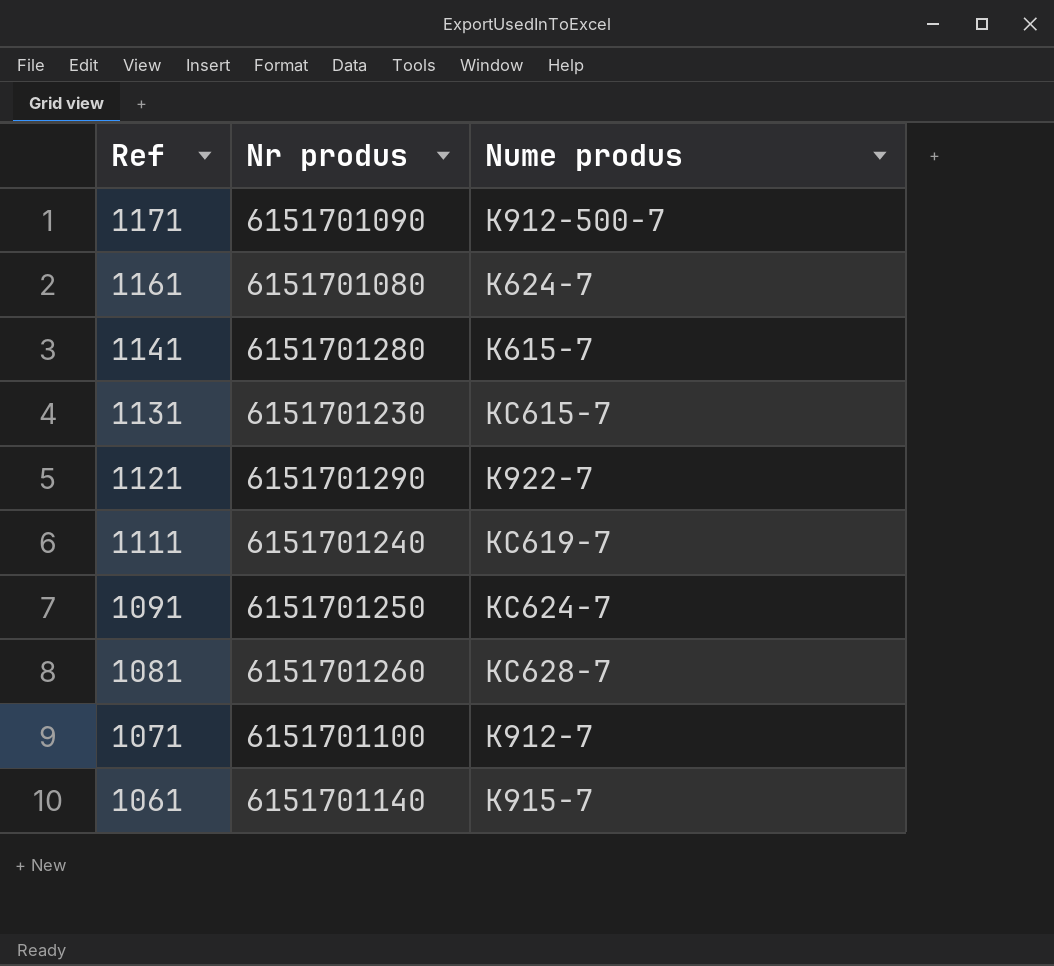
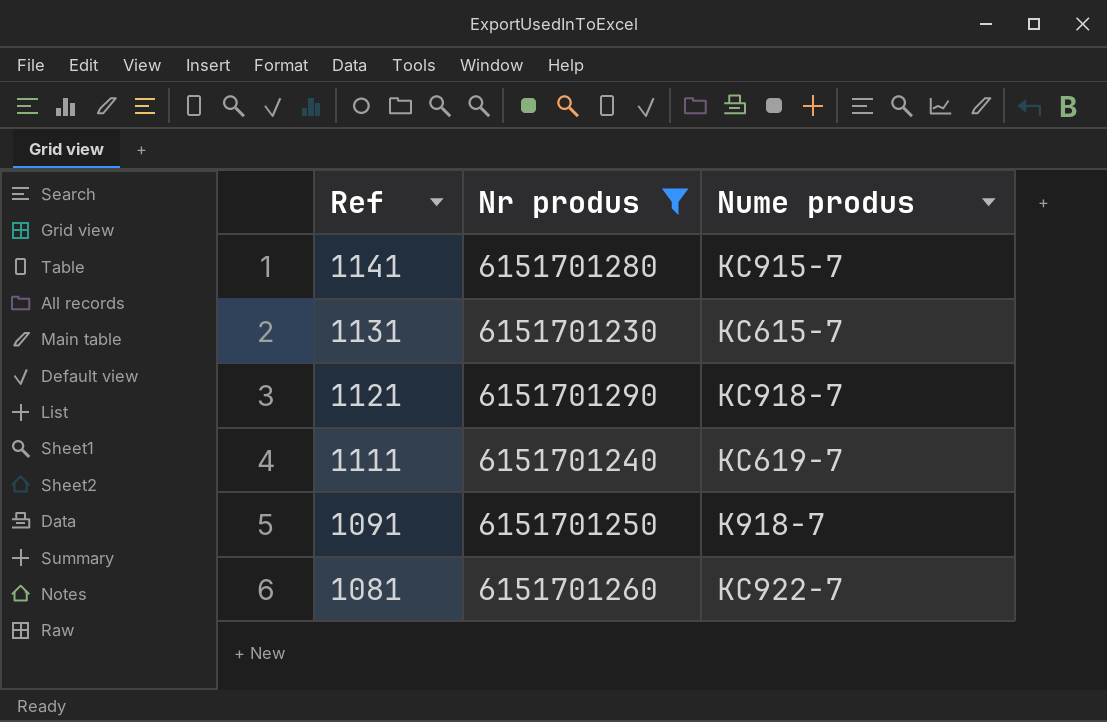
filter: none -> Nr produs >= 6151701230
1141 | Nume produs: K615-7 -> KC915-7
1121 | Nume produs: K922-7 -> KC918-7
1091 | Nume produs: KC624-7 -> K918-7
1081 | Nume produs: KC628-7 -> KC922-7

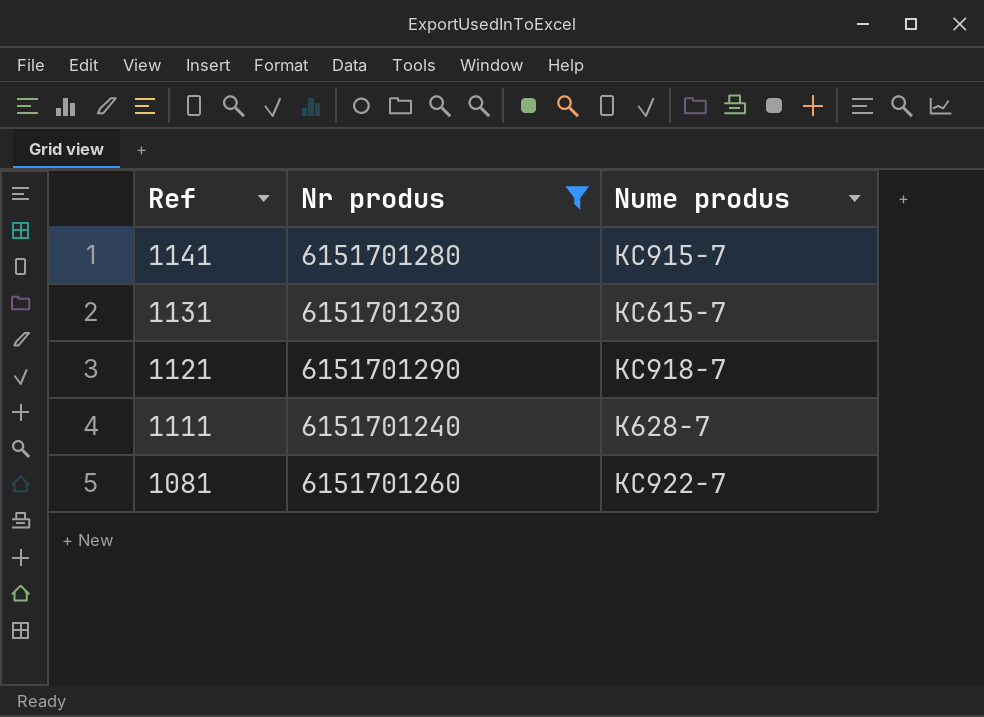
row 1091: 6151701250 | K918-7 -> none
1111 | Nume produs: KC619-7 -> K628-7

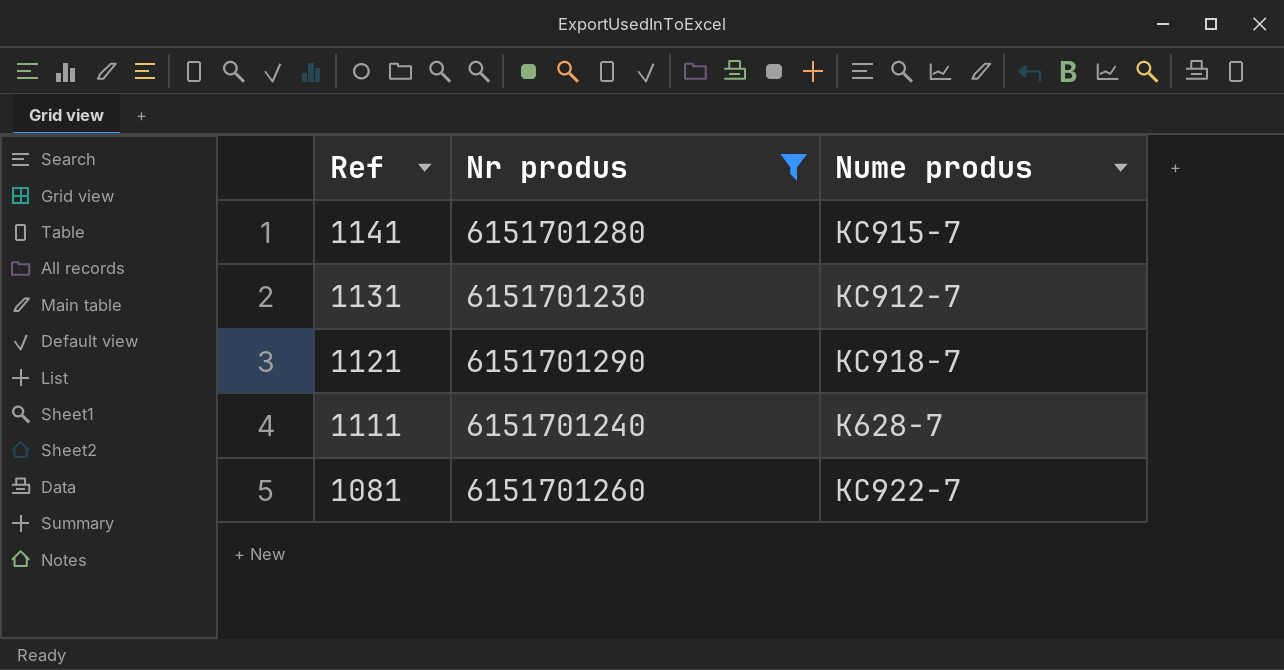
1131 | Nume produs: KC615-7 -> KC912-7

